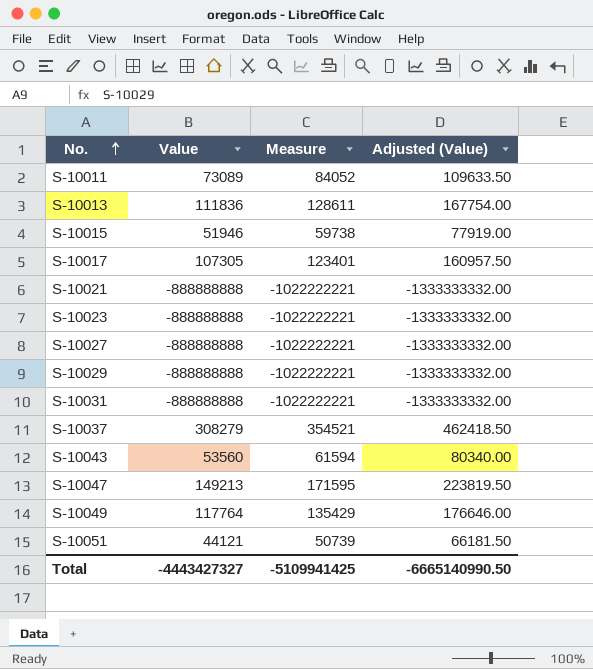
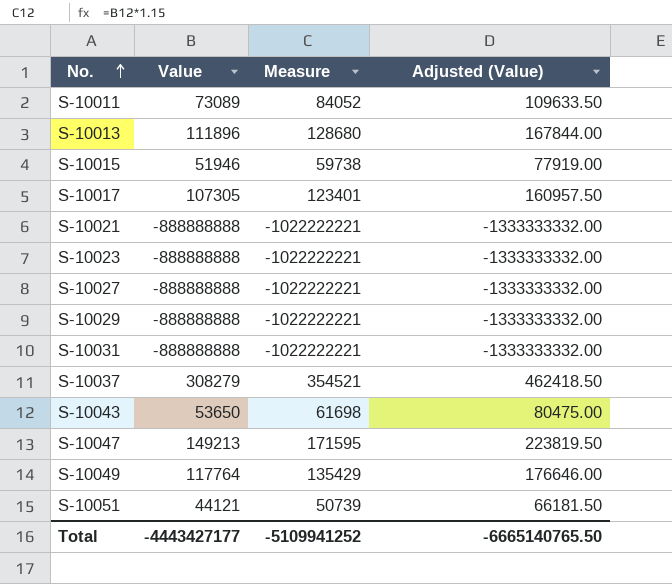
S-10013 | Value: 111836 -> 111896
S-10013 | Measure: 128611 -> 128680
S-10013 | Adjusted (Value): 167754.00 -> 167844.00
S-10043 | Value: 53560 -> 53650
S-10043 | Measure: 61594 -> 61698
S-10043 | Adjusted (Value): 80340.00 -> 80475.00
Total | Value: -4443427327 -> -4443427177
Total | Measure: -5109941425 -> -5109941252
Total | Adjusted (Value): -6665140990.50 -> -6665140765.50

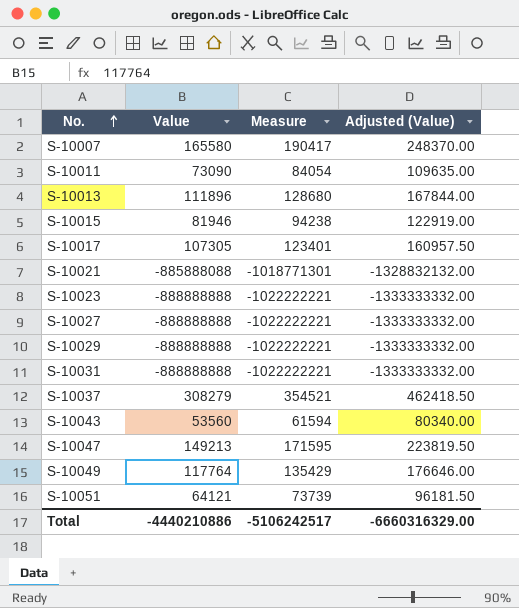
row S-10007: none -> 165580 | 190417 | 248370.00
S-10011 | Value: 73089 -> 73090
S-10011 | Measure: 84052 -> 84054
S-10011 | Adjusted (Value): 109633.50 -> 109635.00
S-10015 | Value: 51946 -> 81946
S-10015 | Measure: 59738 -> 94238
S-10015 | Adjusted (Value): 77919.00 -> 122919.00
S-10021 | Value: -888888888 -> -885888088
S-10021 | Measure: -1022222221 -> -1018771301
S-10021 | Adjusted (Value): -1333333332.00 -> -1328832132.00
S-10043 | Value: 53650 -> 53560
S-10043 | Measure: 61698 -> 61594
S-10043 | Adjusted (Value): 80475.00 -> 80340.00
S-10051 | Value: 44121 -> 64121
S-10051 | Measure: 50739 -> 73739
S-10051 | Adjusted (Value): 66181.50 -> 96181.50
Total | Value: -4443427177 -> -4440210886
Total | Measure: -5109941252 -> -5106242517
Total | Adjusted (Value): -6665140765.50 -> -6660316329.00

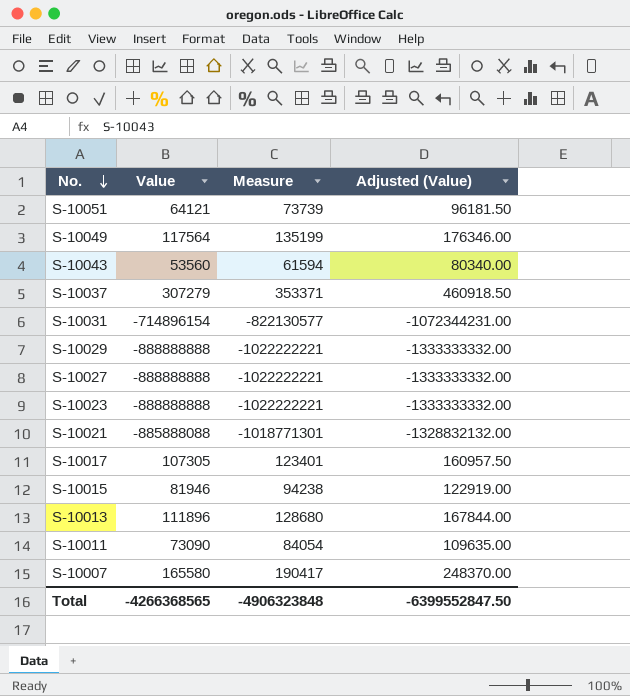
row order: No. ascending -> No. descending
row S-10047: 149213 | 171595 | 223819.50 -> none
S-10049 | Value: 117764 -> 117564
S-10049 | Measure: 135429 -> 135199
S-10049 | Adjusted (Value): 176646.00 -> 176346.00
S-10037 | Value: 308279 -> 307279
S-10037 | Measure: 354521 -> 353371
S-10037 | Adjusted (Value): 462418.50 -> 460918.50
S-10031 | Value: -888888888 -> -714896154
S-10031 | Measure: -1022222221 -> -822130577
S-10031 | Adjusted (Value): -1333333332.00 -> -1072344231.00
Total | Value: -4440210886 -> -4266368565
Total | Measure: -5106242517 -> -4906323848
Total | Adjusted (Value): -6660316329.00 -> -6399552847.50

